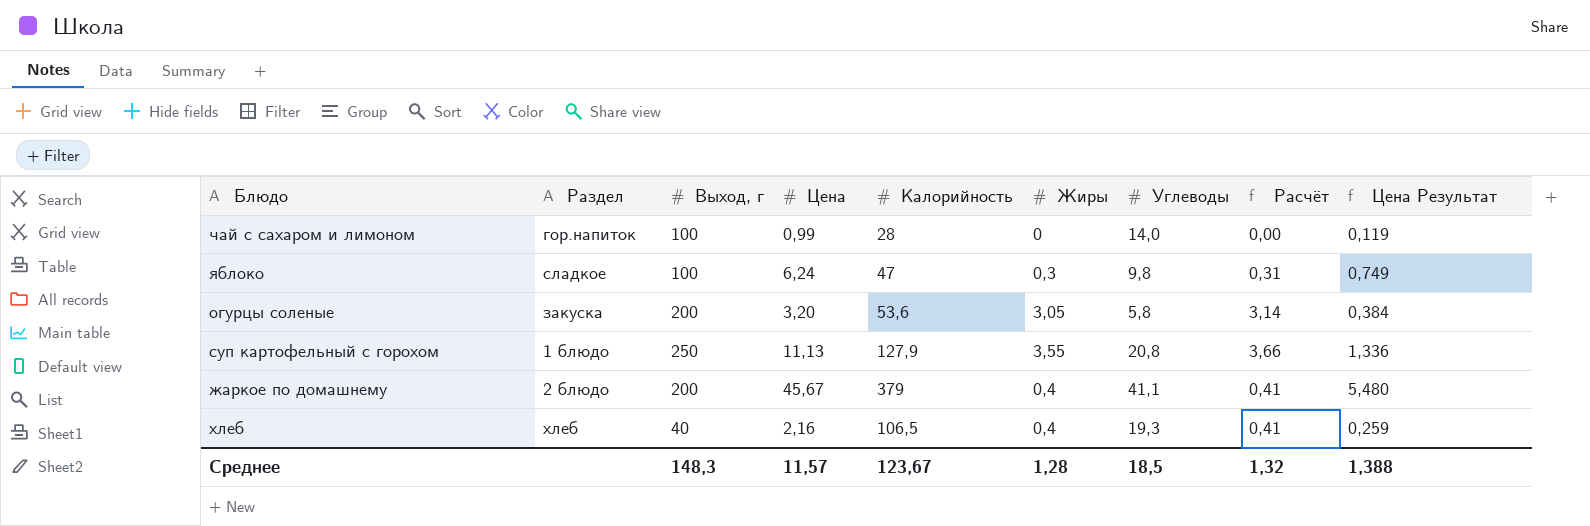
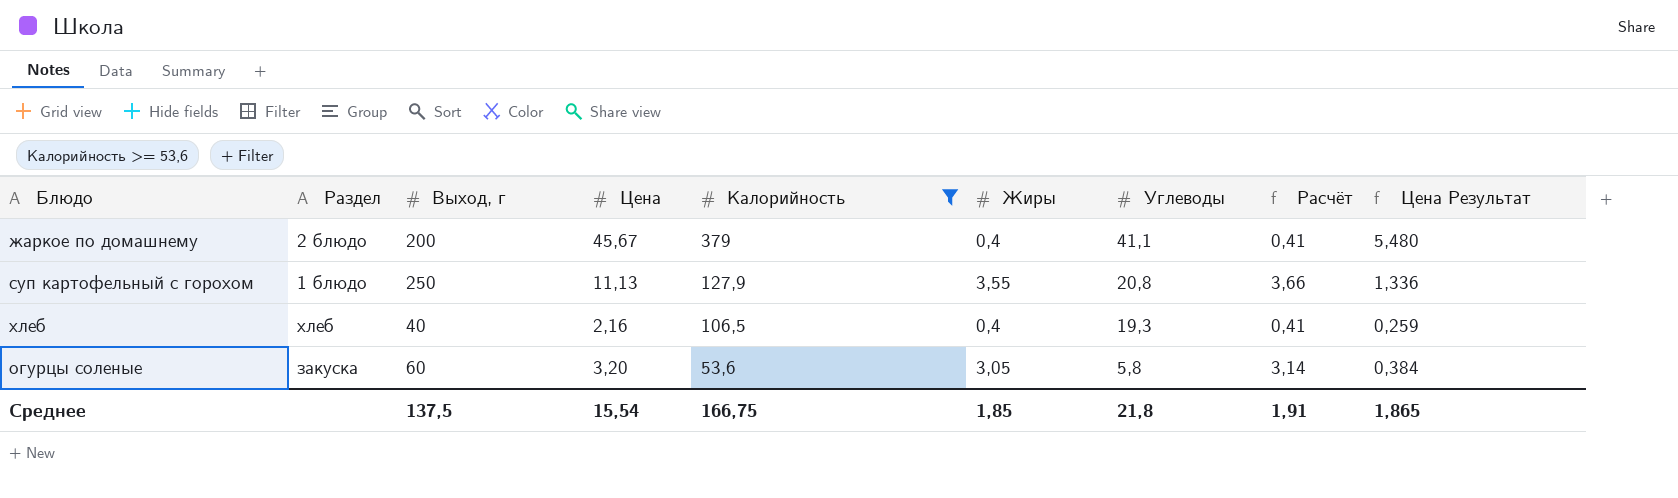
filter: none -> Калорийность >= 53,6
row order: none -> Калорийность descending
огурцы соленые | Выход, г: 200 -> 60
Среднее | Выход, г: 148,3 -> 137,5
Среднее | Цена: 11,57 -> 15,54
Среднее | Калорийность: 123,67 -> 166,75
Среднее | Жиры: 1,28 -> 1,85
Среднее | Углеводы: 18,5 -> 21,8
Среднее | Расчёт: 1,32 -> 1,91
Среднее | Цена Результат: 1,388 -> 1,865

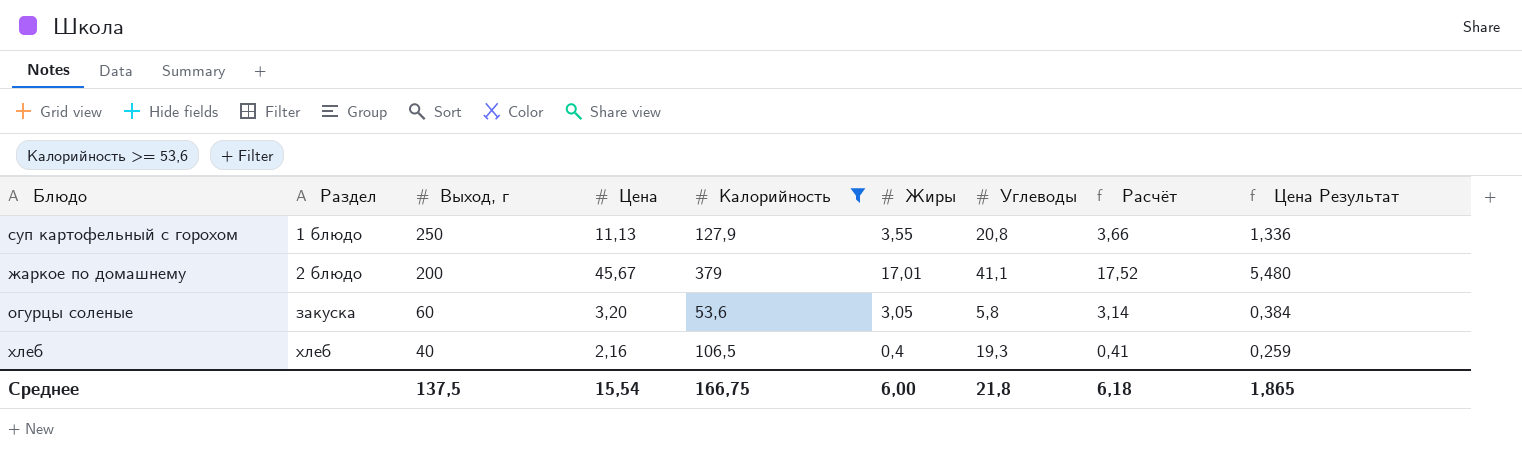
row order: Калорийность descending -> Раздел ascending
жаркое по домашнему | Жиры: 0,4 -> 17,01
жаркое по домашнему | Расчёт: 0,41 -> 17,52
Среднее | Жиры: 1,85 -> 6,00
Среднее | Расчёт: 1,91 -> 6,18

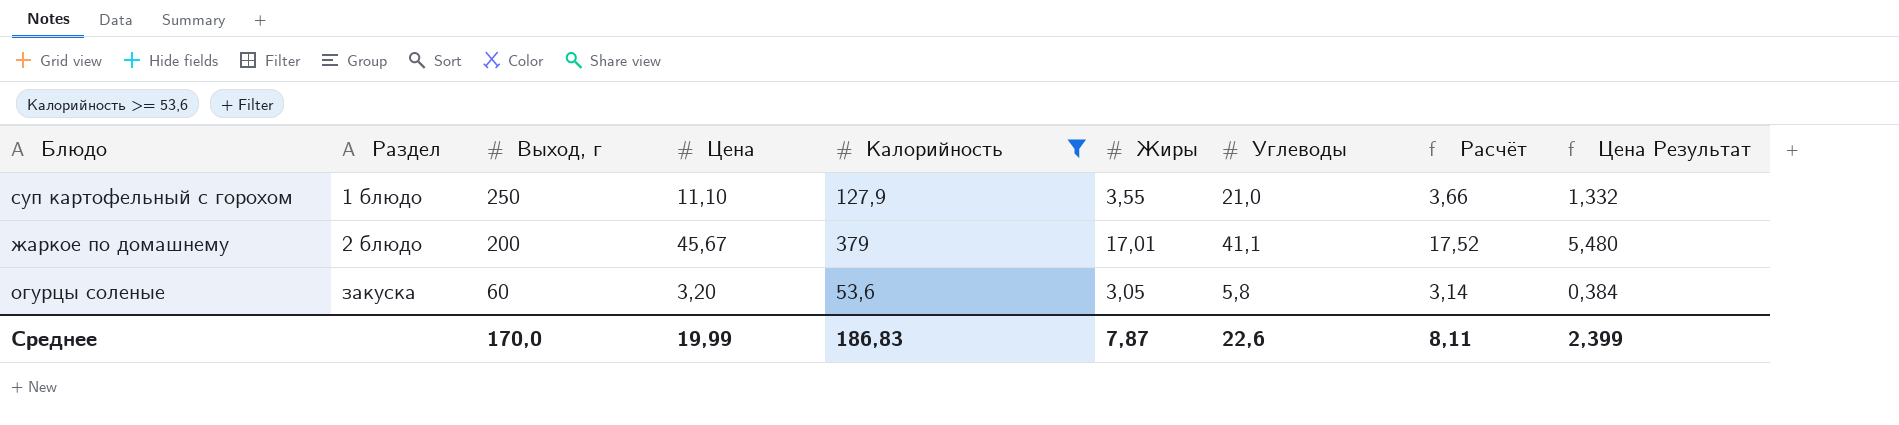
row хлеб: хлеб | 40 | 2,16 | 106,5 | 0,4 | 19,3 | 0,41 | 0,259 -> none
суп картофельный с горохом | Цена: 11,13 -> 11,10
суп картофельный с горохом | Углеводы: 20,8 -> 21,0
суп картофельный с горохом | Цена Результат: 1,336 -> 1,332
Среднее | Выход, г: 137,5 -> 170,0
Среднее | Цена: 15,54 -> 19,99
Среднее | Калорийность: 166,75 -> 186,83
Среднее | Жиры: 6,00 -> 7,87
Среднее | Углеводы: 21,8 -> 22,6
Среднее | Расчёт: 6,18 -> 8,11
Среднее | Цена Результат: 1,865 -> 2,399

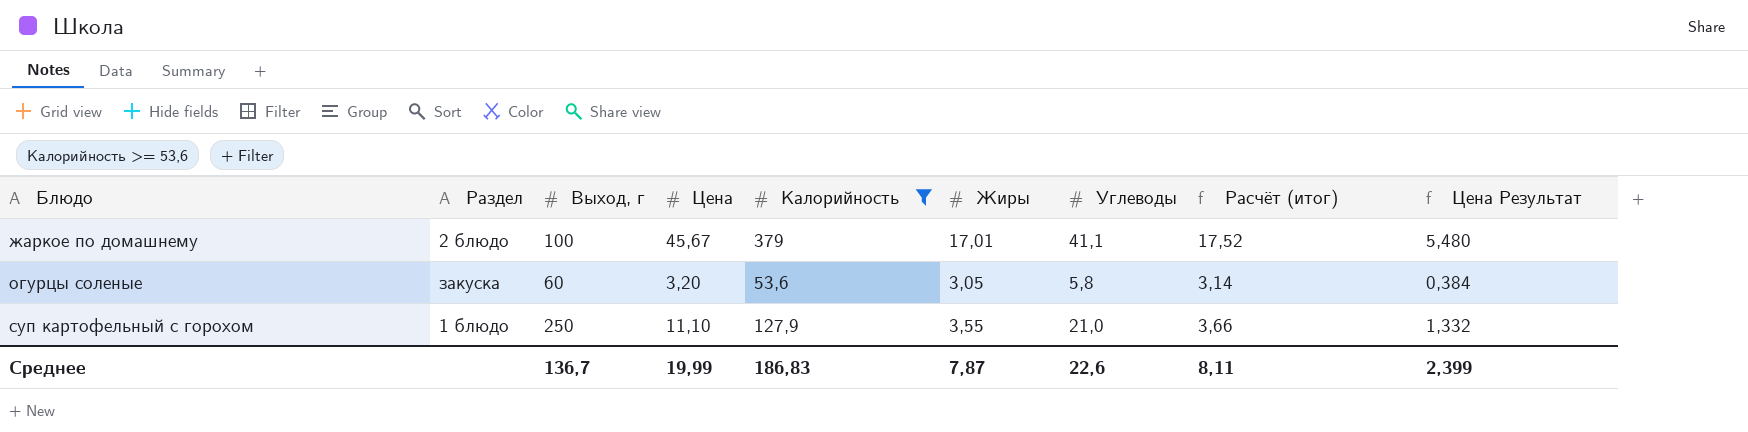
row order: Раздел ascending -> Блюдо ascending
column name: Расчёт -> Расчёт (итог)
жаркое по домашнему | Выход, г: 200 -> 100
Среднее | Выход, г: 170,0 -> 136,7

